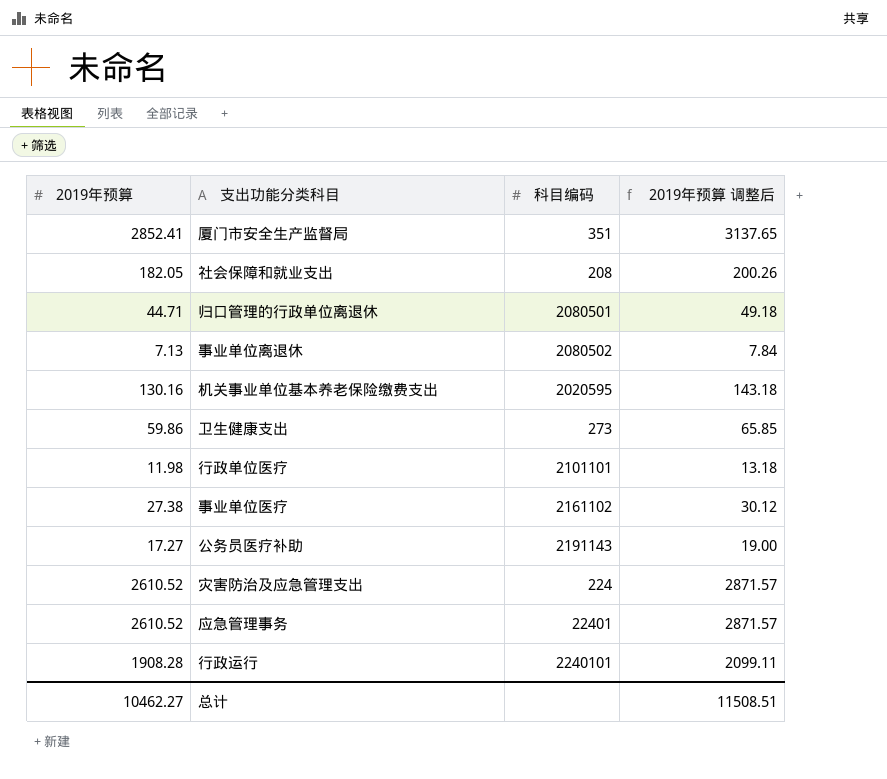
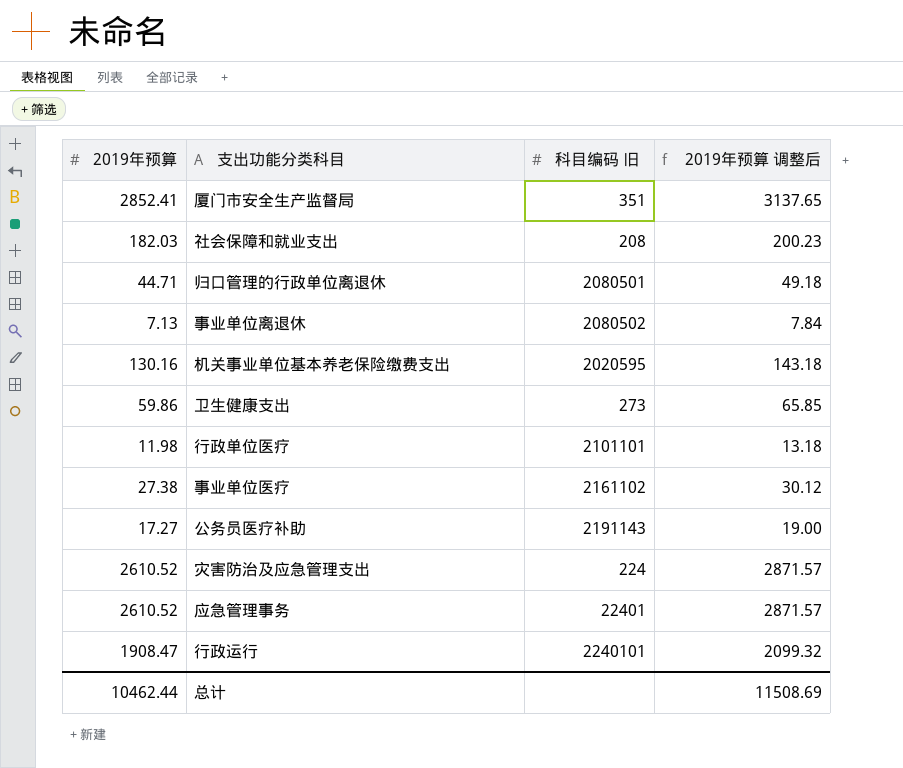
column name: 科目编码 -> 科目编码 旧
社会保障和就业支出 | 2019年预算: 182.05 -> 182.03
社会保障和就业支出 | 2019年预算 调整后: 200.26 -> 200.23
行政运行 | 2019年预算: 1908.28 -> 1908.47
行政运行 | 2019年预算 调整后: 2099.11 -> 2099.32
总计 | 2019年预算: 10462.27 -> 10462.44
总计 | 2019年预算 调整后: 11508.51 -> 11508.69

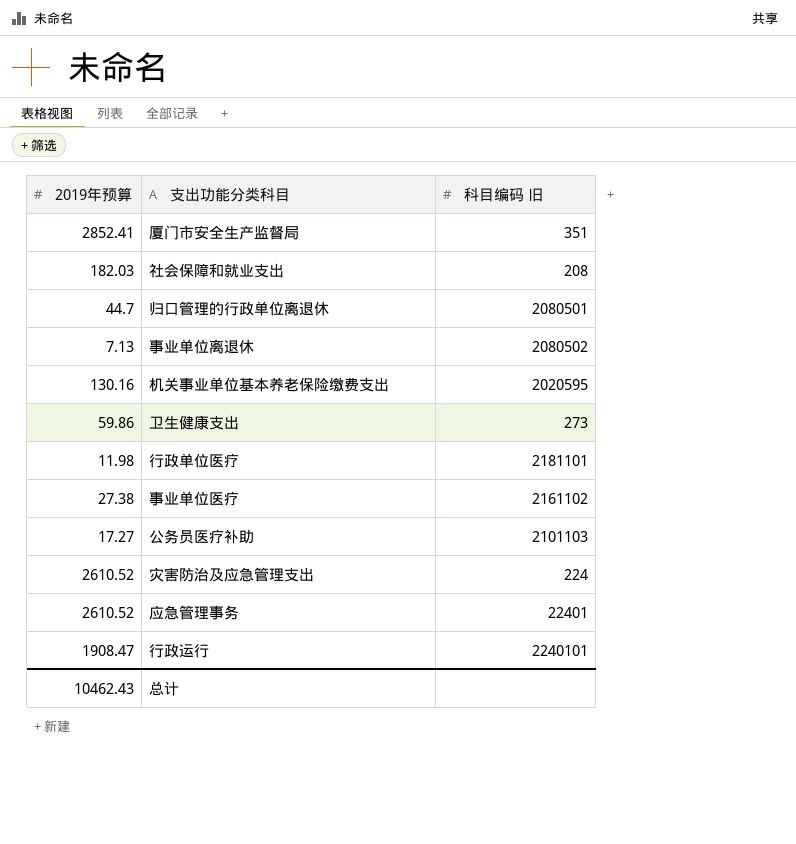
column 2019年预算 调整后 | formula: [2019年预算] * 1.1 -> none
归口管理的行政单位离退休 | 2019年预算: 44.71 -> 44.7
行政单位医疗 | 科目编码 旧: 2101101 -> 2181101
公务员医疗补助 | 科目编码 旧: 2191143 -> 2101103
总计 | 2019年预算: 10462.44 -> 10462.43

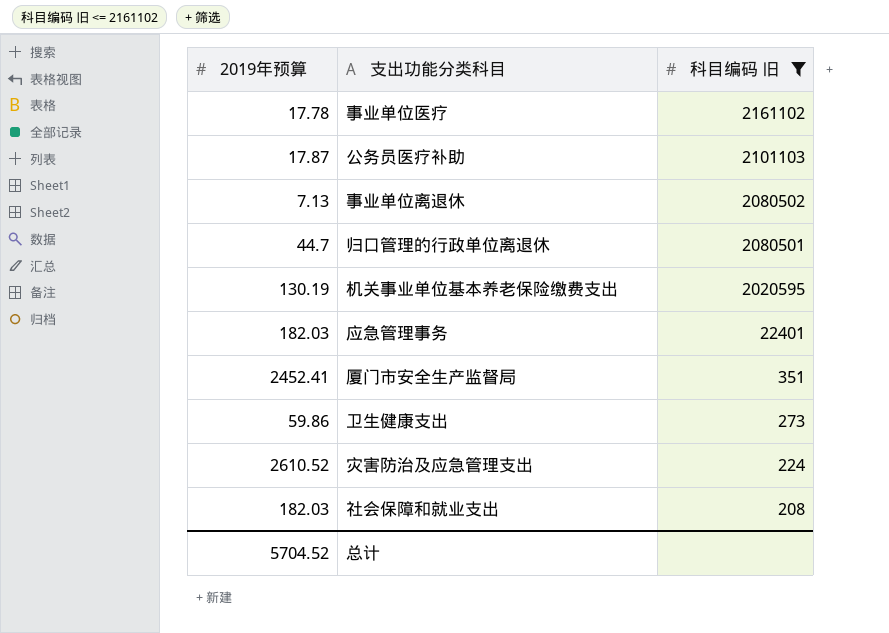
filter: none -> 科目编码 旧 <= 2161102
row order: none -> 科目编码 旧 descending
事业单位医疗 | 2019年预算: 27.38 -> 17.78
公务员医疗补助 | 2019年预算: 17.27 -> 17.87
机关事业单位基本养老保险缴费支出 | 2019年预算: 130.16 -> 130.19
应急管理事务 | 2019年预算: 2610.52 -> 182.03
厦门市安全生产监督局 | 2019年预算: 2852.41 -> 2452.41
总计 | 2019年预算: 10462.43 -> 5704.52

